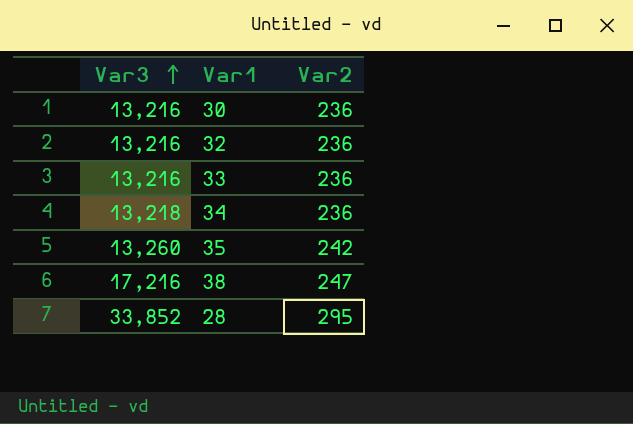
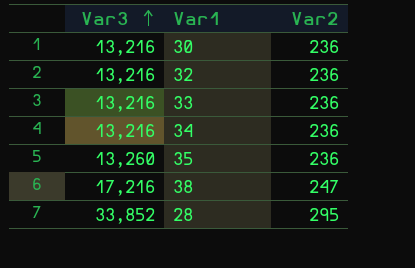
34 | Var3: 13,218 -> 13,216
35 | Var2: 242 -> 236

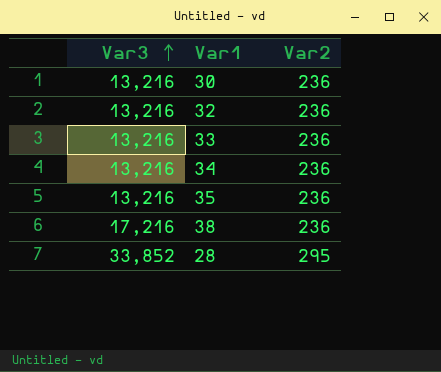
35 | Var3: 13,260 -> 13,216
38 | Var2: 247 -> 236

